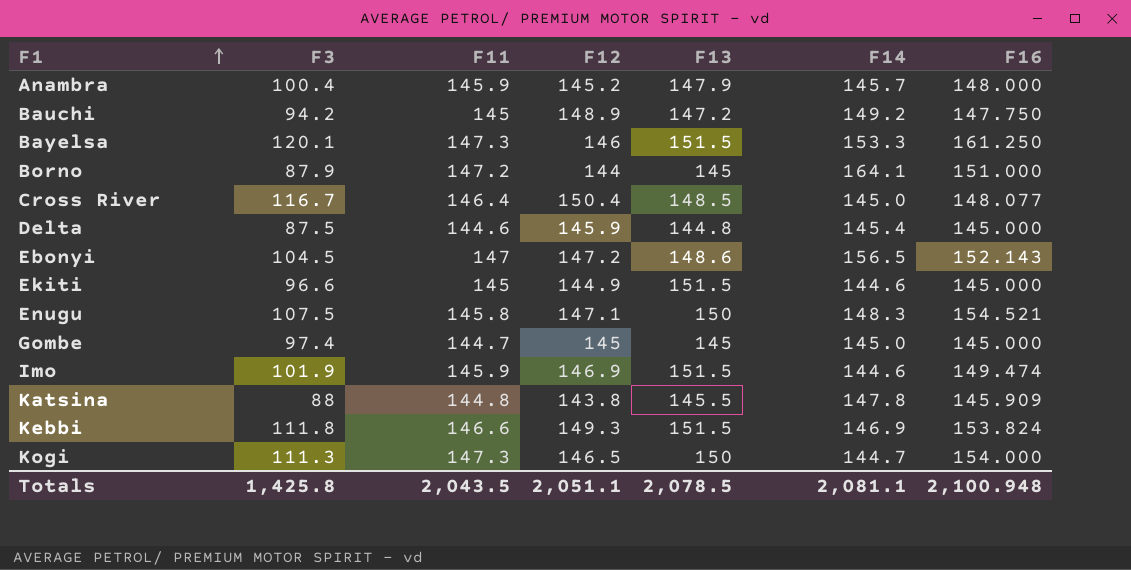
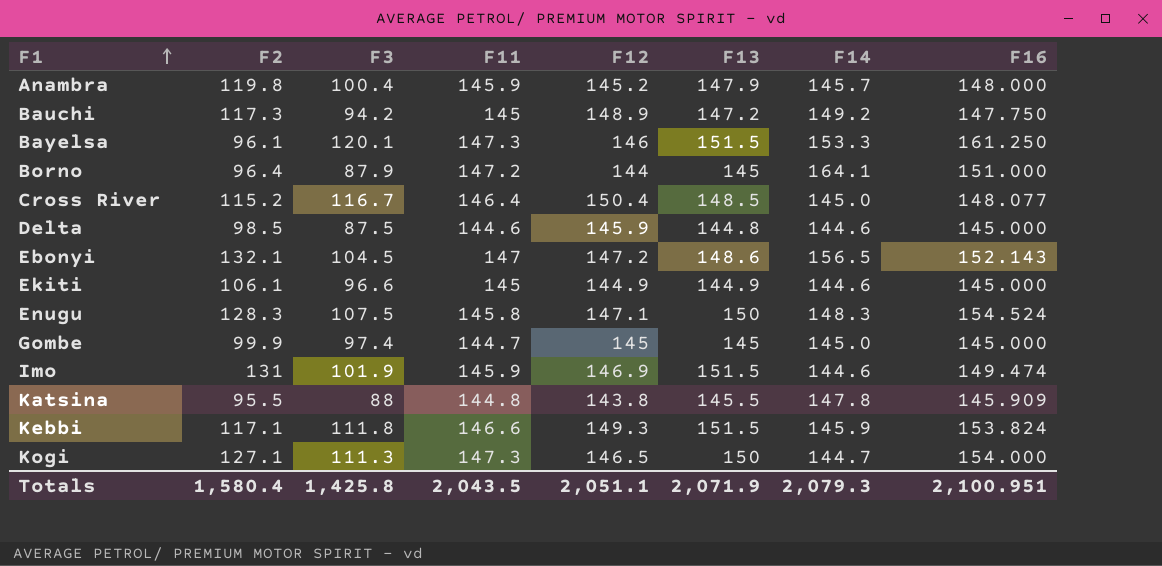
column F2 | position: none -> 2
Delta | F14: 145.4 -> 144.6
Ekiti | F13: 151.5 -> 144.9
Enugu | F16: 154.521 -> 154.524
Kebbi | F14: 146.9 -> 145.9
Totals | F13: 2,078.5 -> 2,071.9
Totals | F14: 2,081.1 -> 2,079.3
Totals | F16: 2,100.948 -> 2,100.951

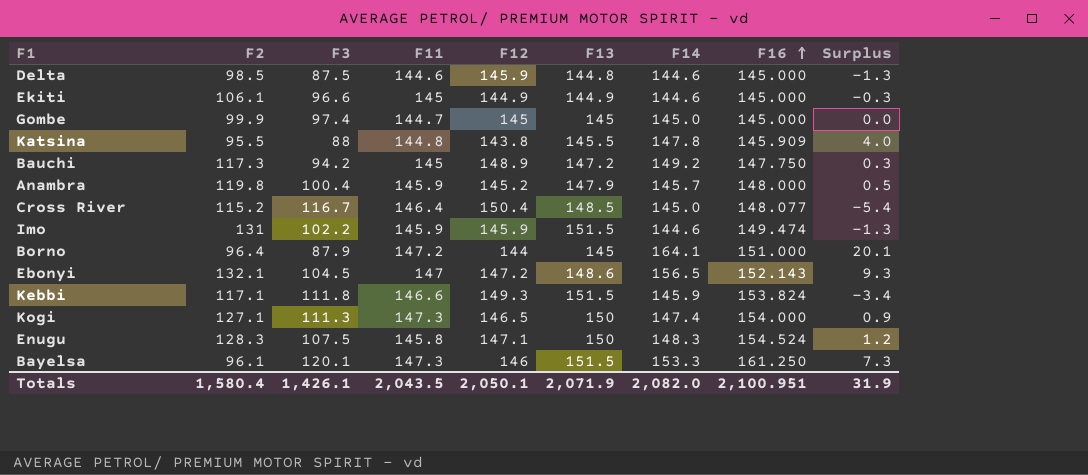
row order: F1 ascending -> F16 ascending
column Surplus | formula: none -> [F14] - [F12]
Imo | F3: 101.9 -> 102.2
Imo | F12: 146.9 -> 145.9
Kogi | F14: 144.7 -> 147.4
Totals | F3: 1,425.8 -> 1,426.1
Totals | F12: 2,051.1 -> 2,050.1
Totals | F14: 2,079.3 -> 2,082.0

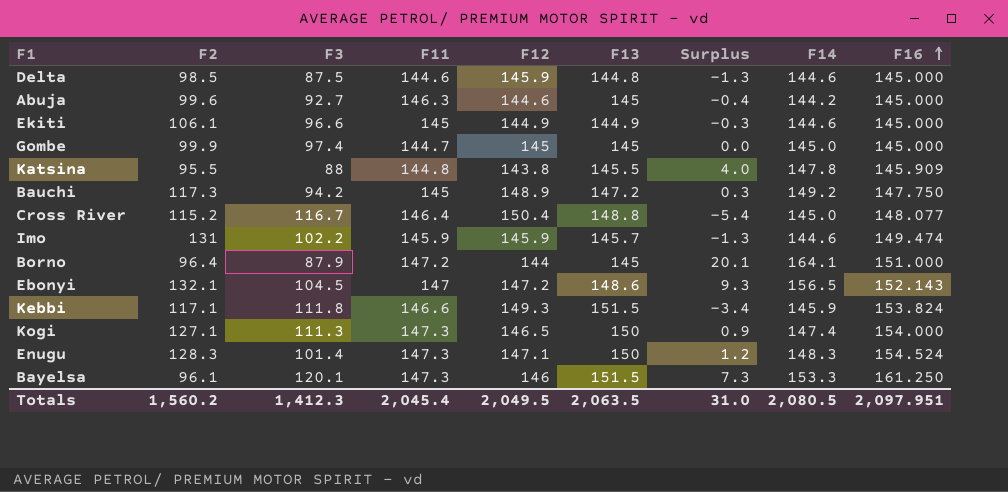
column Surplus | position: 9 -> 7
row Anambra: 119.8 | 100.4 | 145.9 | 145.2 | 147.9 | 145.7 | 148.000 | 0.5 -> none
row Abuja: none -> 99.6 | 92.7 | 146.3 | 144.6 | 145 | -0.4 | 144.2 | 145.000
Cross River | F13: 148.5 -> 148.8
Imo | F13: 151.5 -> 145.7
Enugu | F3: 107.5 -> 101.4
Enugu | F11: 145.8 -> 147.3
Totals | F2: 1,580.4 -> 1,560.2
Totals | F3: 1,426.1 -> 1,412.3
Totals | F11: 2,043.5 -> 2,045.4
Totals | F12: 2,050.1 -> 2,049.5
Totals | F13: 2,071.9 -> 2,063.5
Totals | Surplus: 31.9 -> 31.0
Totals | F14: 2,082.0 -> 2,080.5
Totals | F16: 2,100.951 -> 2,097.951

